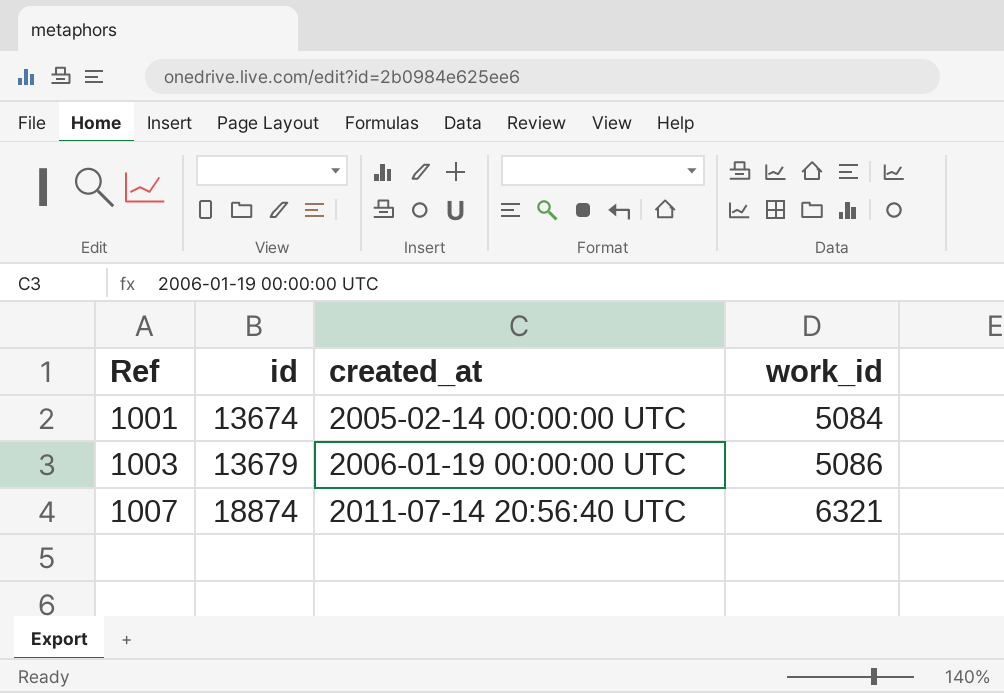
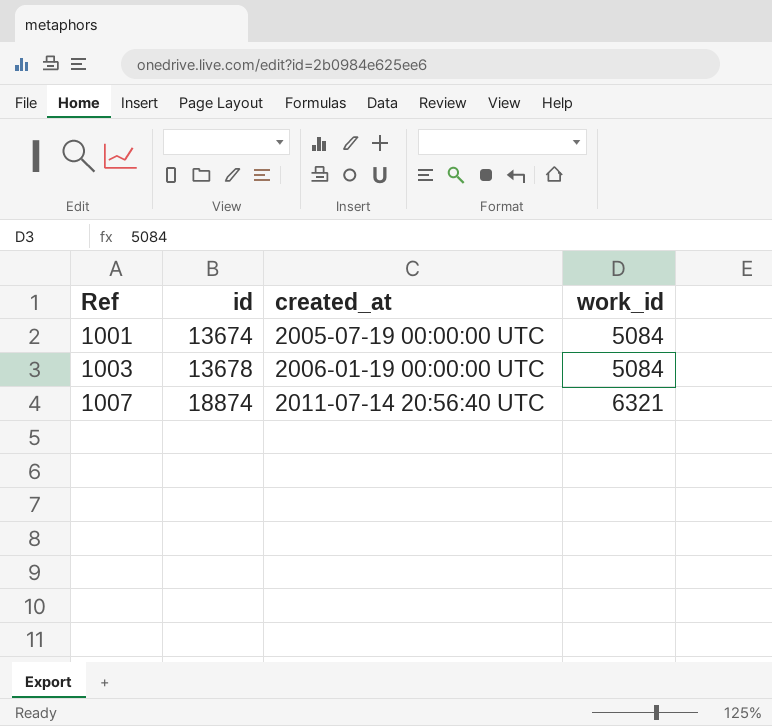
1001 | created_at: 2005-02-14 00:00:00 UTC -> 2005-07-19 00:00:00 UTC
1003 | id: 13679 -> 13678
1003 | work_id: 5086 -> 5084

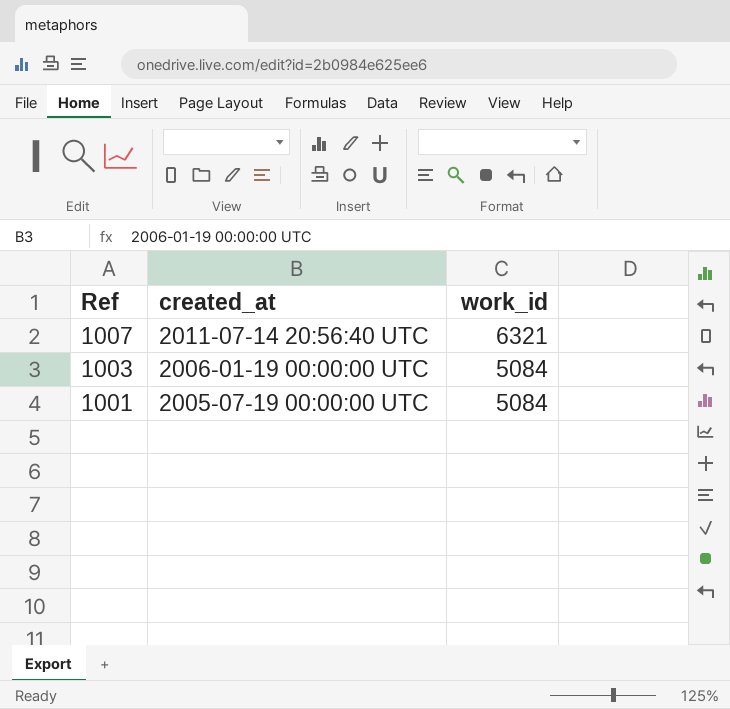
row order: Ref ascending -> Ref descending
column id | position: 2 -> none

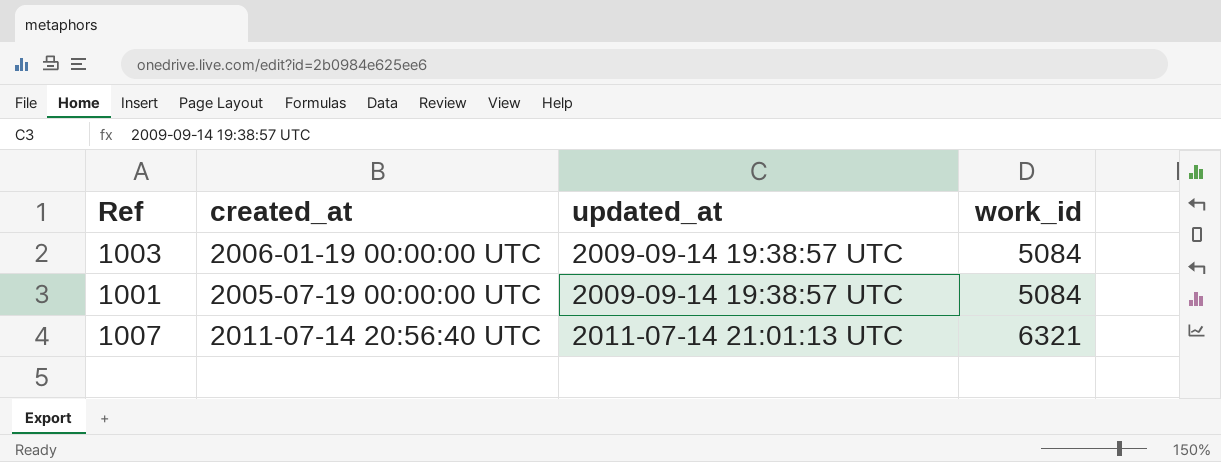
row order: Ref descending -> updated_at ascending
column updated_at | position: none -> 3

